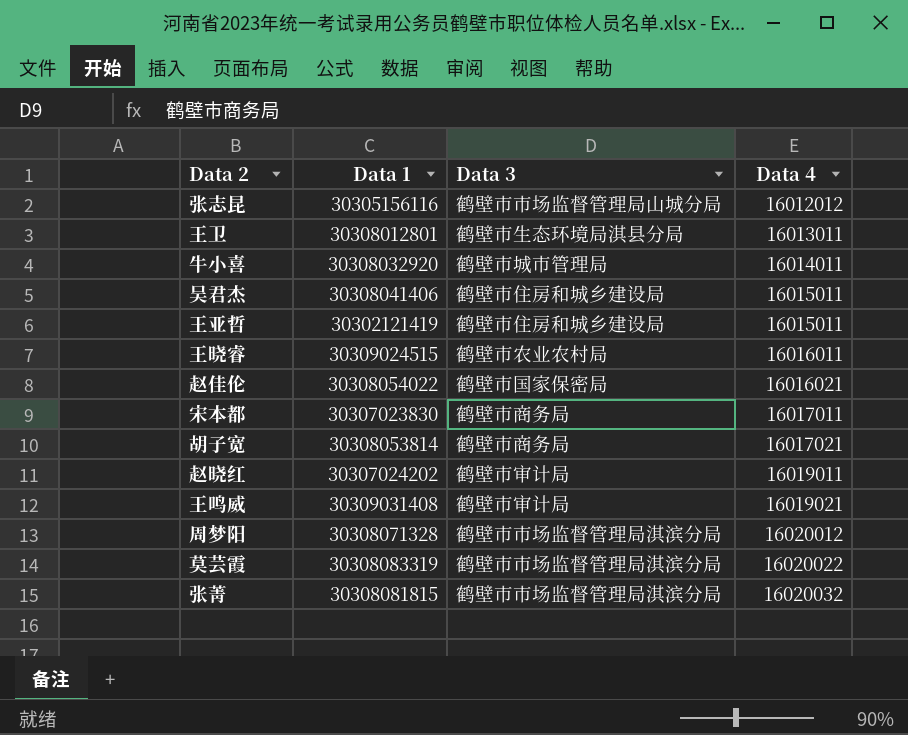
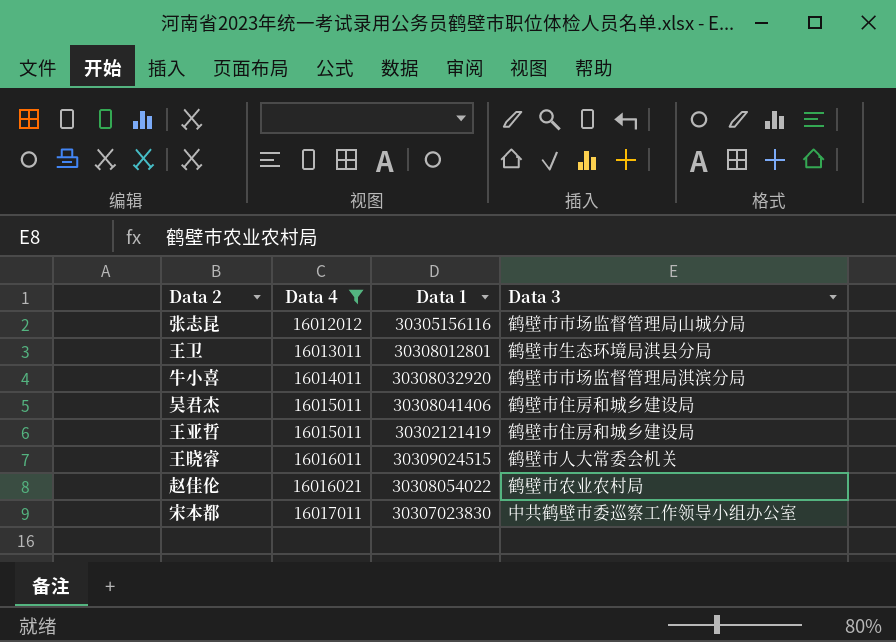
filter: none -> Data 4 <= 16017011
column Data 4 | position: 4 -> 2
牛小喜 | Data 3: 鹤壁市城市管理局 -> 鹤壁市市场监督管理局淇滨分局
王晓睿 | Data 3: 鹤壁市农业农村局 -> 鹤壁市人大常委会机关
赵佳伦 | Data 3: 鹤壁市国家保密局 -> 鹤壁市农业农村局
宋本都 | Data 3: 鹤壁市商务局 -> 中共鹤壁市委巡察工作领导小组办公室

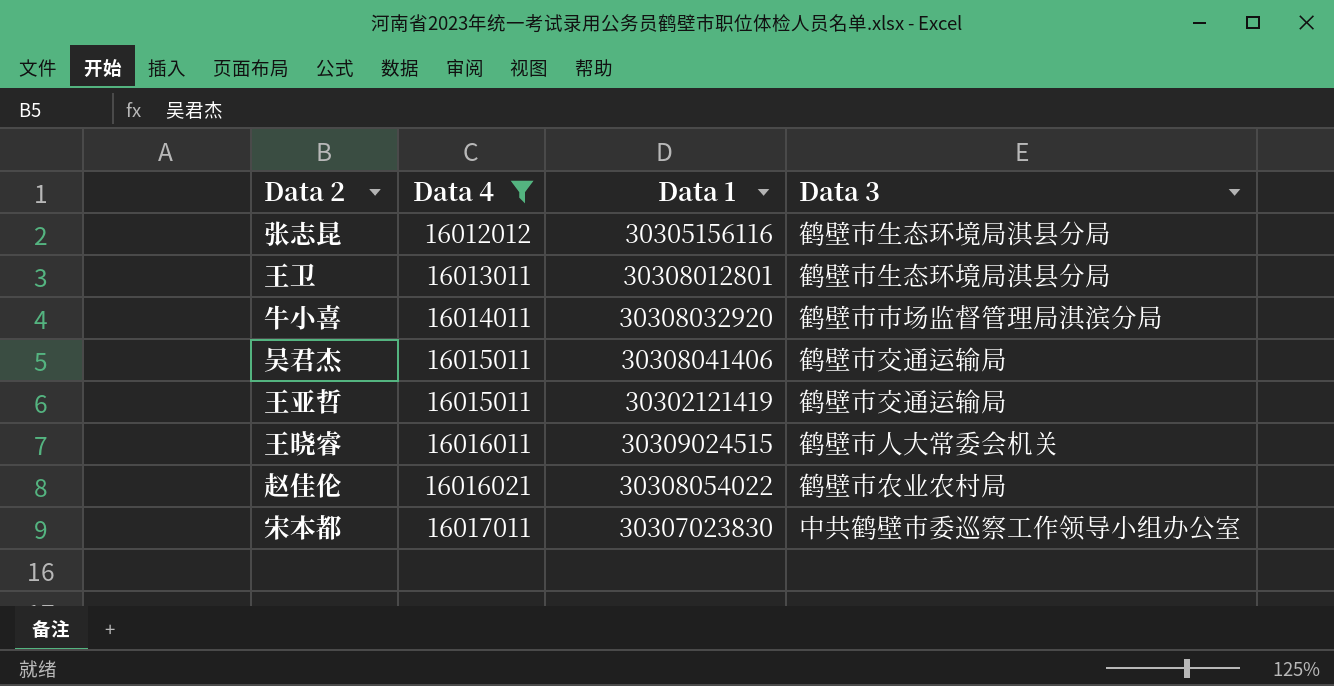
张志昆 | Data 3: 鹤壁市市场监督管理局山城分局 -> 鹤壁市生态环境局淇县分局
吴君杰 | Data 3: 鹤壁市住房和城乡建设局 -> 鹤壁市交通运输局
王亚哲 | Data 3: 鹤壁市住房和城乡建设局 -> 鹤壁市交通运输局

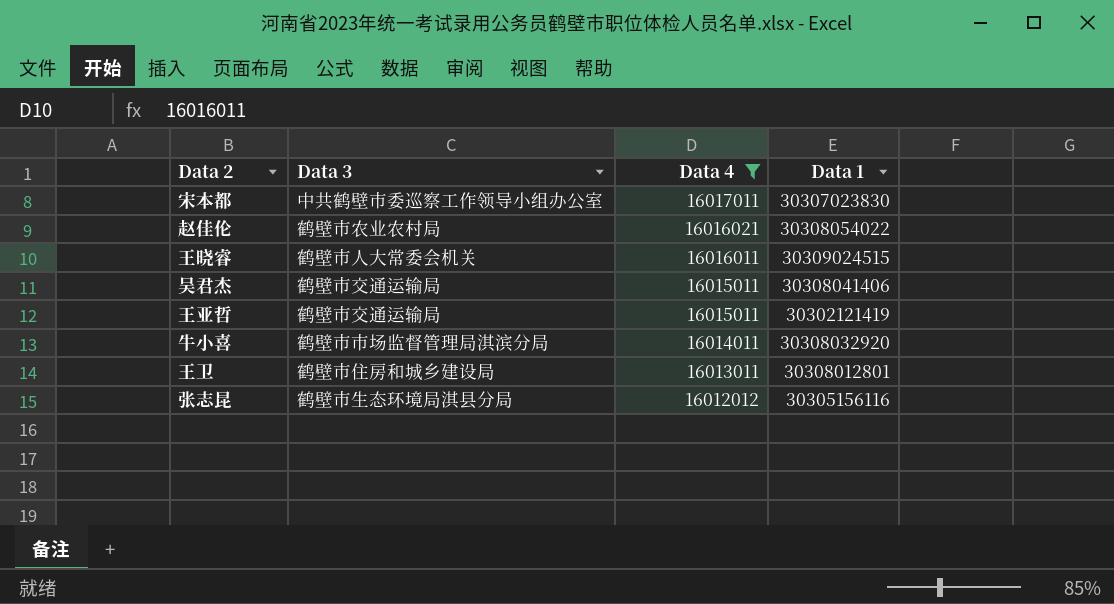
row order: Data 4 ascending -> Data 4 descending
column Data 3 | position: 4 -> 2
王卫 | Data 3: 鹤壁市生态环境局淇县分局 -> 鹤壁市住房和城乡建设局

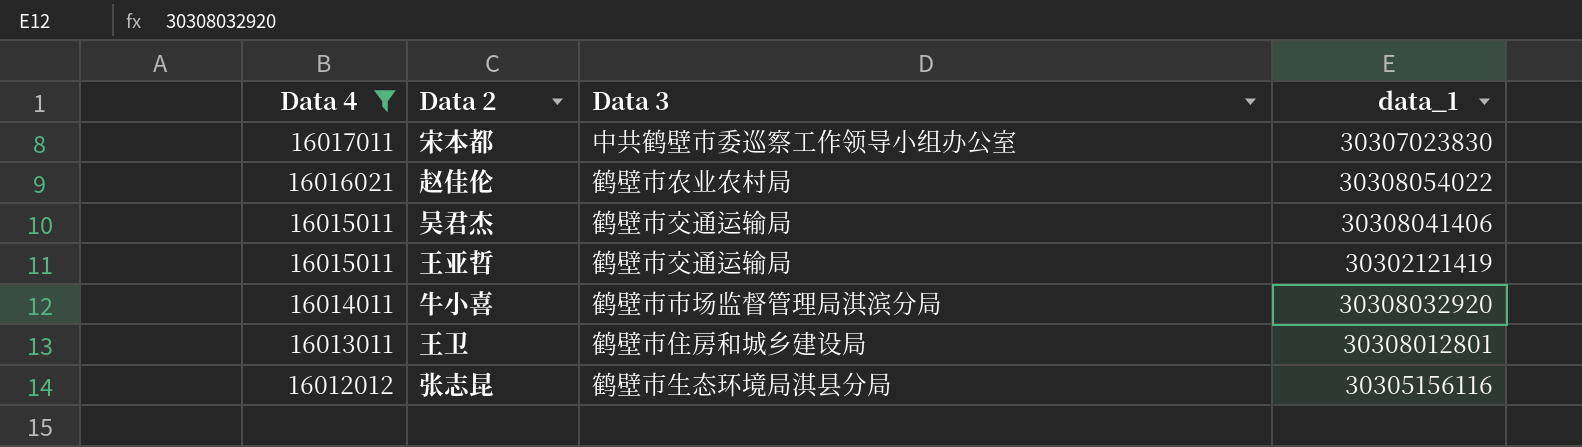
column Data 4 | position: 3 -> 1
column name: Data 1 -> data_1
row 王晓睿: 鹤壁市人大常委会机关 | 16016011 | 30309024515 -> none

